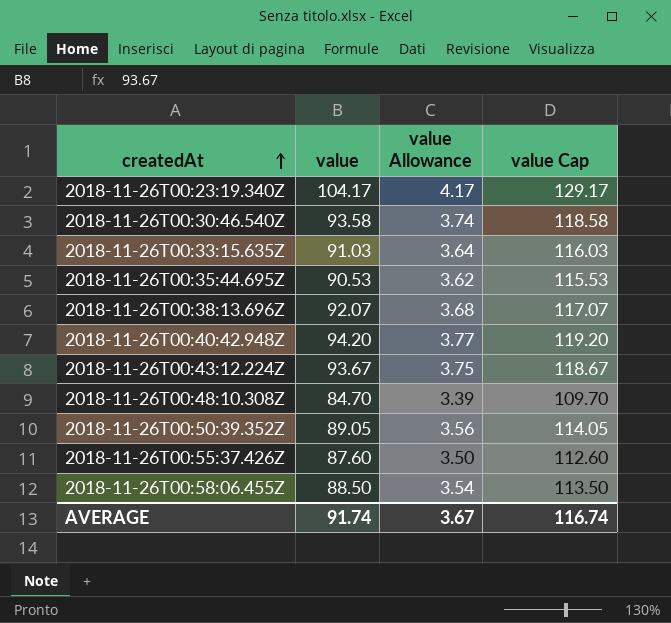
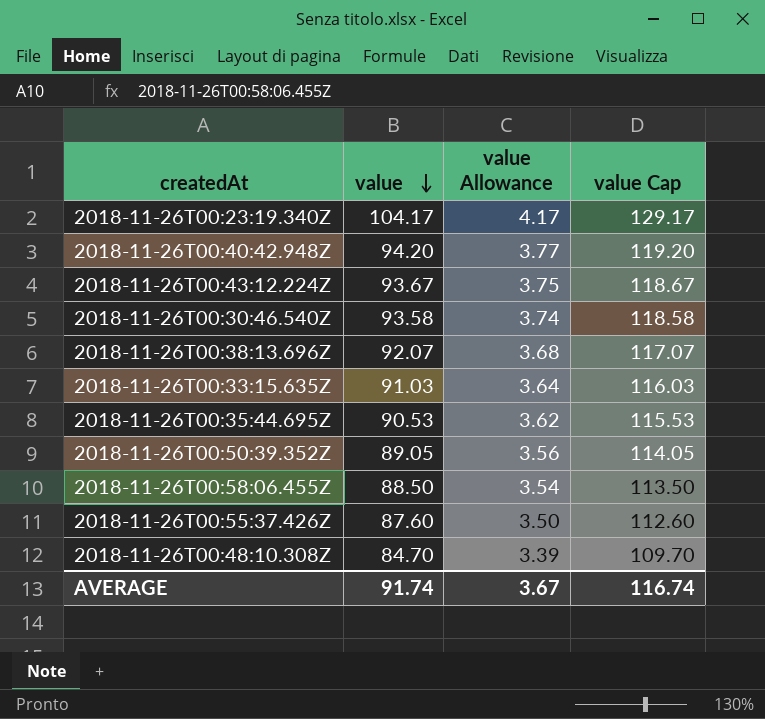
row order: createdAt ascending -> value descending

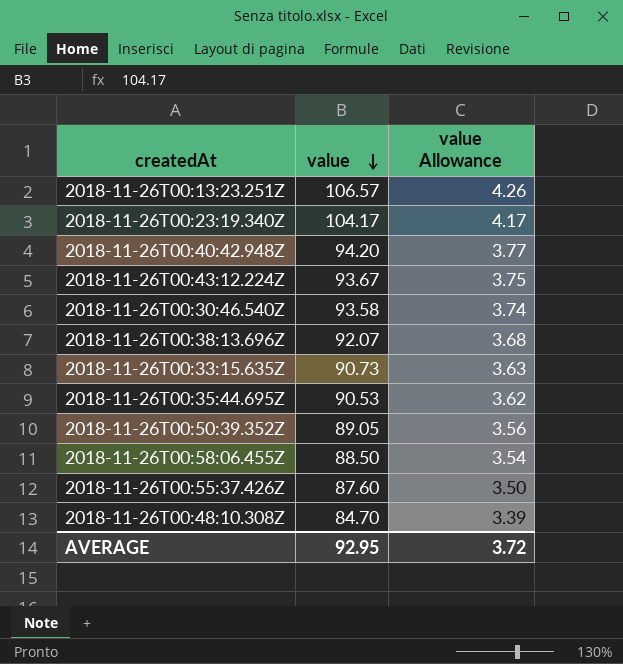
column value Cap | formula: [value] + 25 -> none
row 2018-11-26T00:13:23.251Z: none -> 106.57 | 4.26
2018-11-26T00:33:15.635Z | value: 91.03 -> 90.73
2018-11-26T00:33:15.635Z | value Allowance: 3.64 -> 3.63
AVERAGE | value: 91.74 -> 92.95
AVERAGE | value Allowance: 3.67 -> 3.72

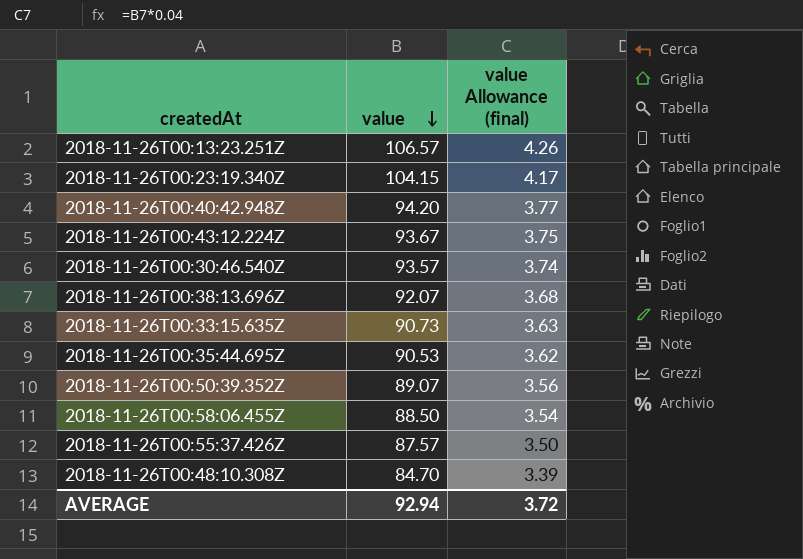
column name: value Allowance -> value Allowance (final)
2018-11-26T00:23:19.340Z | value: 104.17 -> 104.15
2018-11-26T00:30:46.540Z | value: 93.58 -> 93.57
2018-11-26T00:50:39.352Z | value: 89.05 -> 89.07
2018-11-26T00:55:37.426Z | value: 87.60 -> 87.57
AVERAGE | value: 92.95 -> 92.94

